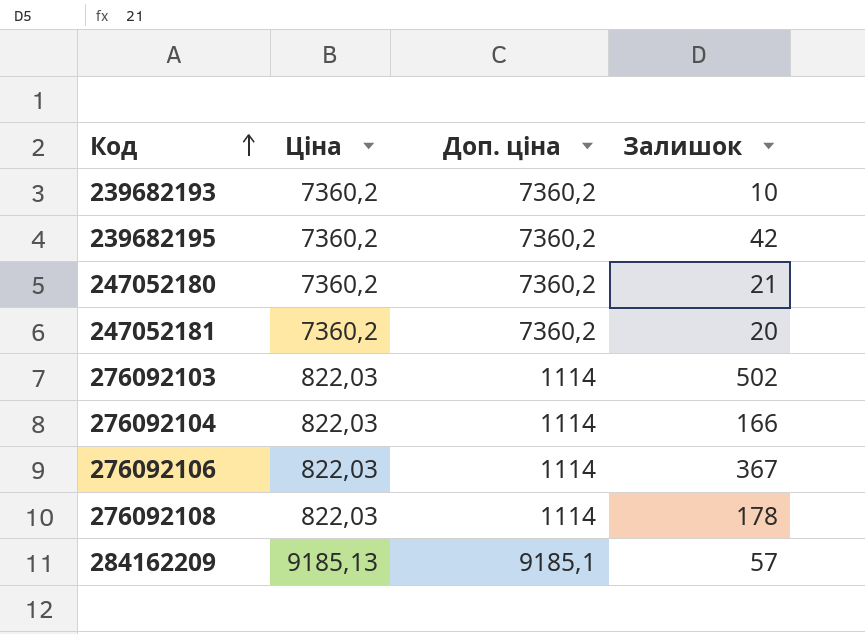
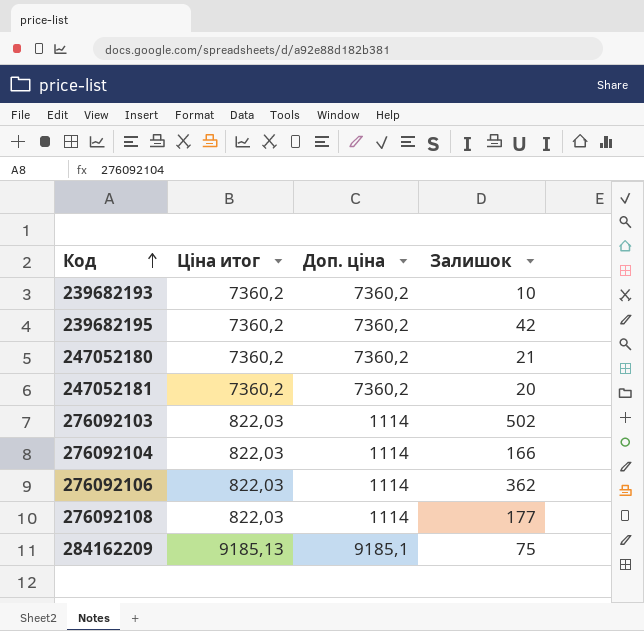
column name: Ціна -> Ціна итог
276092106 | Залишок: 367 -> 362
276092108 | Залишок: 178 -> 177
284162209 | Залишок: 57 -> 75

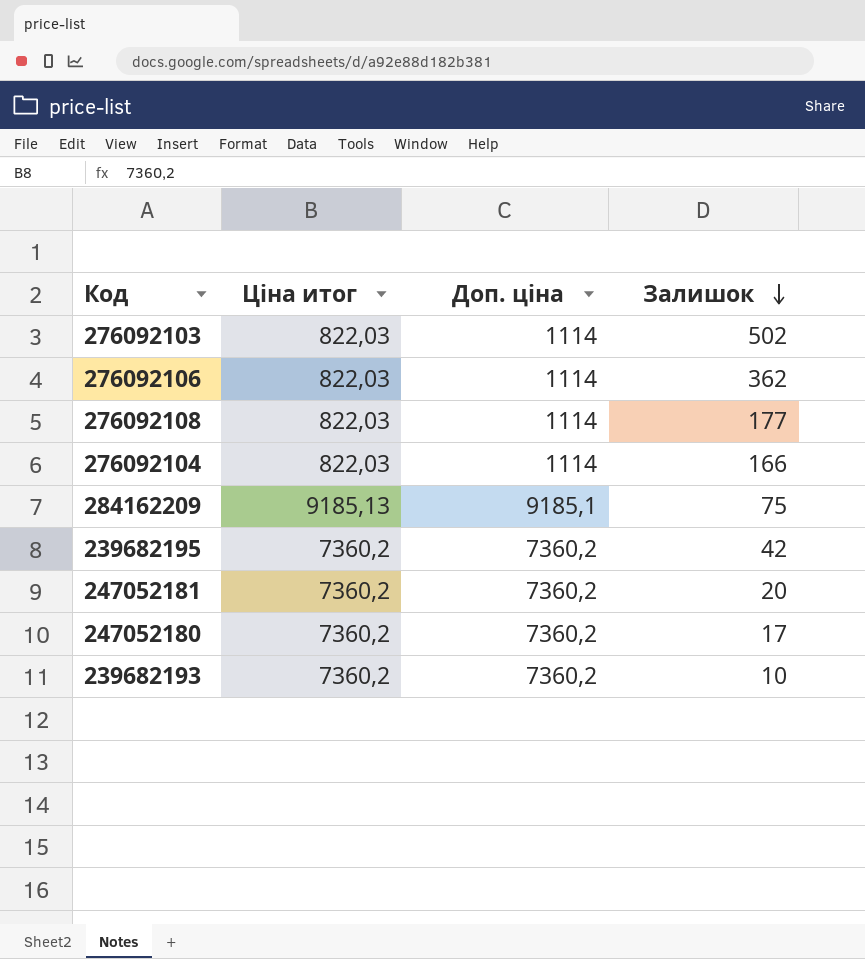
row order: Код ascending -> Залишок descending
247052180 | Залишок: 21 -> 17

